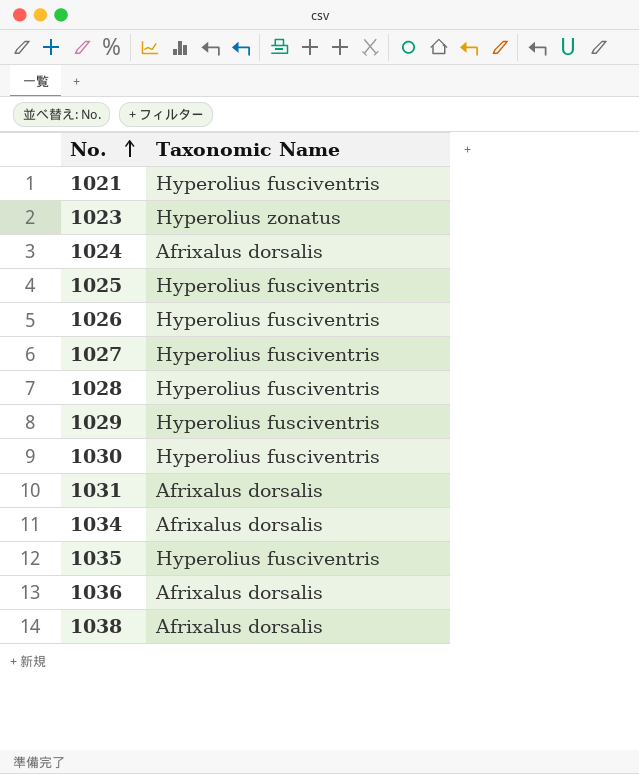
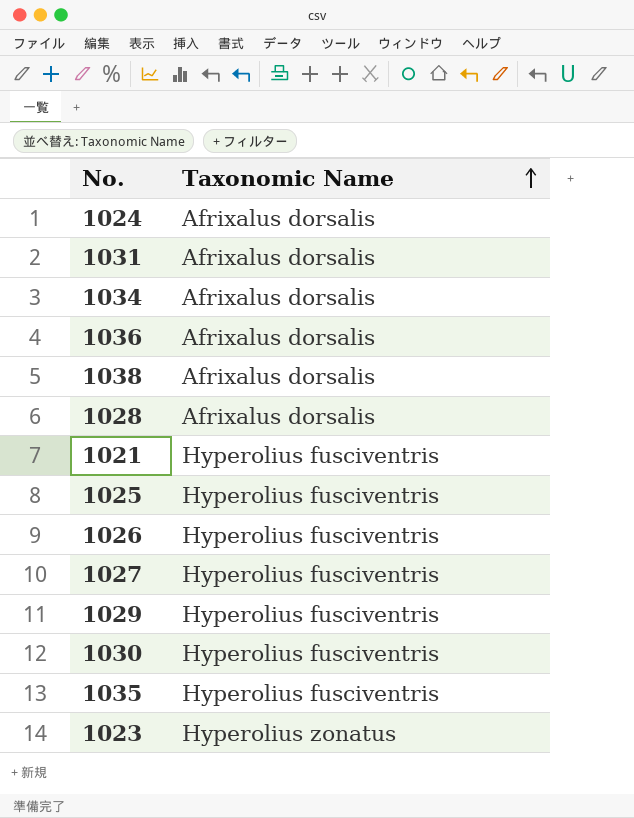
row order: No. ascending -> Taxonomic Name ascending
1028 | Taxonomic Name: Hyperolius fusciventris -> Afrixalus dorsalis

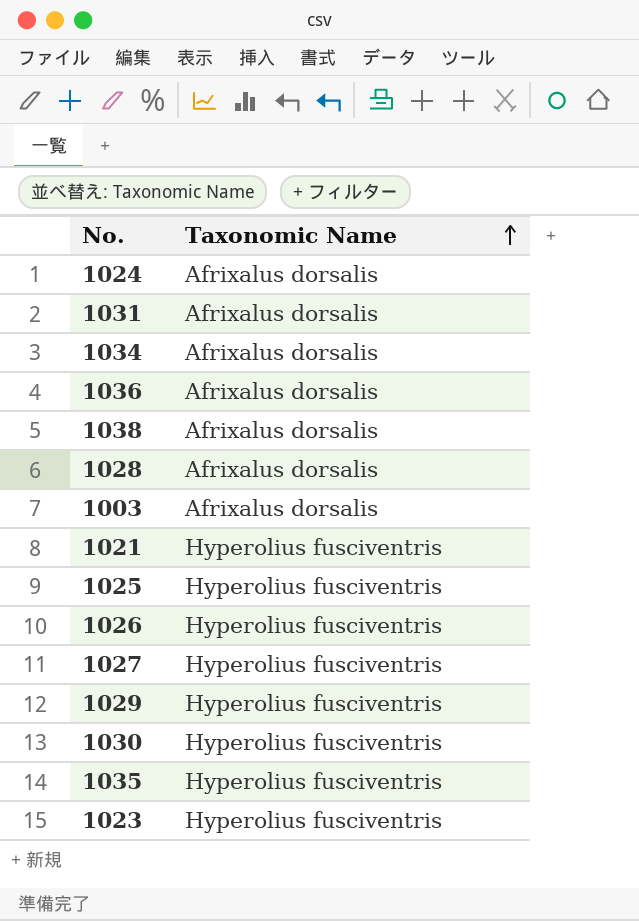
row 1003: none -> Afrixalus dorsalis
1023 | Taxonomic Name: Hyperolius zonatus -> Hyperolius fusciventris

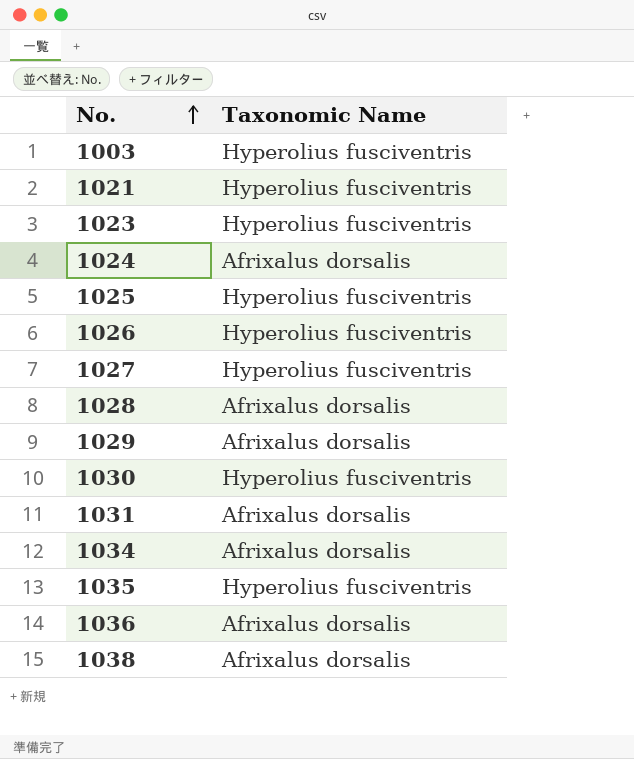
row order: Taxonomic Name ascending -> No. ascending
1003 | Taxonomic Name: Afrixalus dorsalis -> Hyperolius fusciventris
1029 | Taxonomic Name: Hyperolius fusciventris -> Afrixalus dorsalis

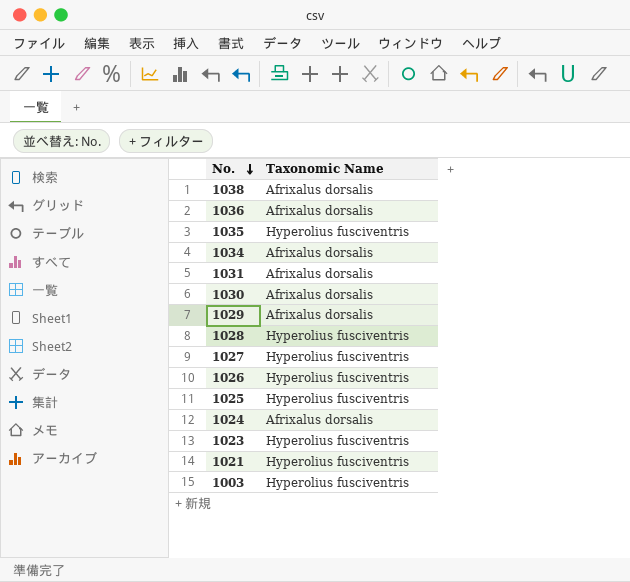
row order: No. ascending -> No. descending
1030 | Taxonomic Name: Hyperolius fusciventris -> Afrixalus dorsalis
1028 | Taxonomic Name: Afrixalus dorsalis -> Hyperolius fusciventris

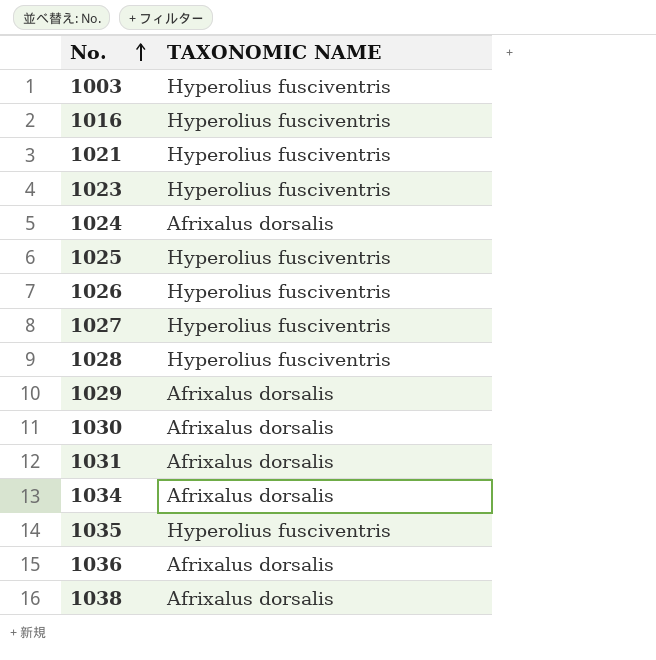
row order: No. descending -> No. ascending
column name: Taxonomic Name -> TAXONOMIC NAME
row 1016: none -> Hyperolius fusciventris

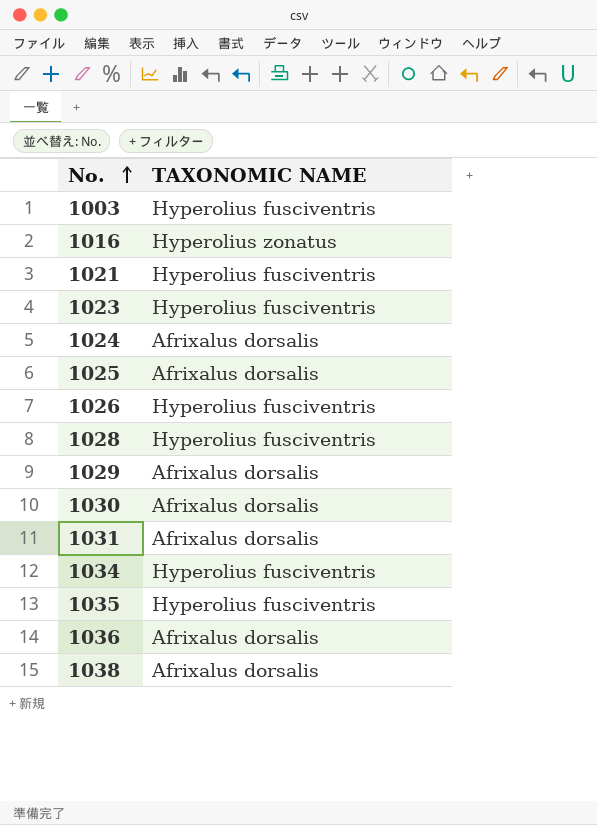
row 1027: Hyperolius fusciventris -> none
1016 | TAXONOMIC NAME: Hyperolius fusciventris -> Hyperolius zonatus
1025 | TAXONOMIC NAME: Hyperolius fusciventris -> Afrixalus dorsalis
1034 | TAXONOMIC NAME: Afrixalus dorsalis -> Hyperolius fusciventris

